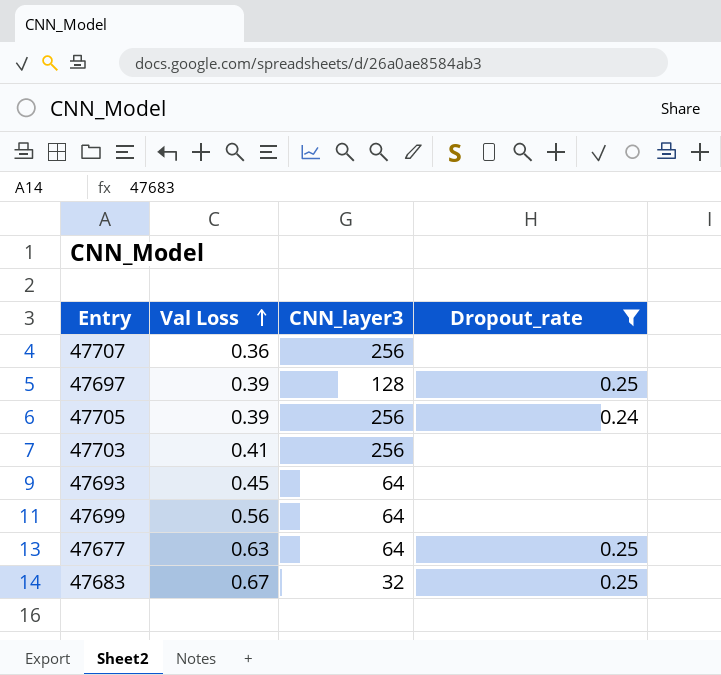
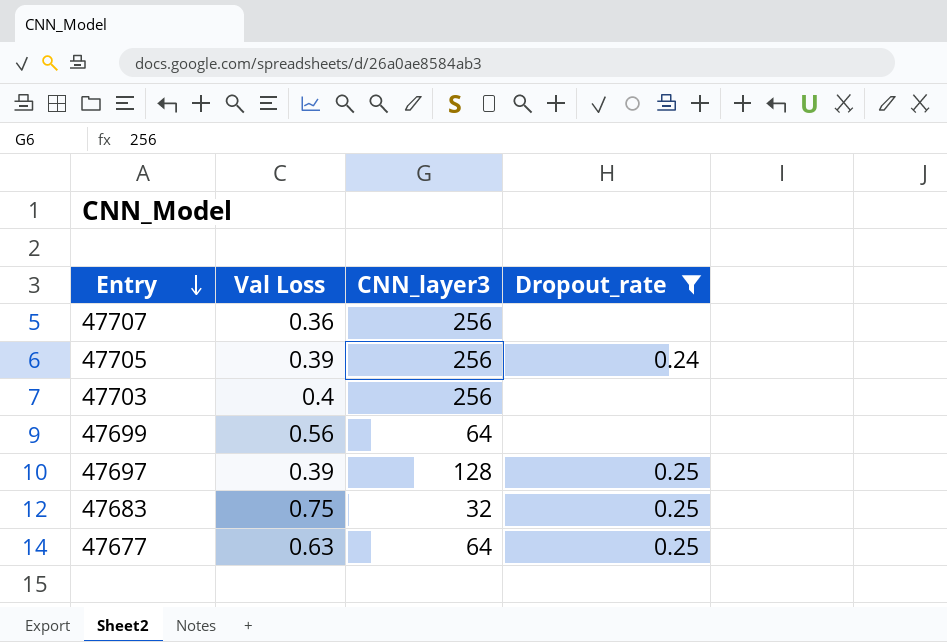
row order: Val Loss ascending -> Entry descending
row 47693: 0.45 | 64 | none -> none
47703 | Val Loss: 0.41 -> 0.4
47683 | Val Loss: 0.67 -> 0.75

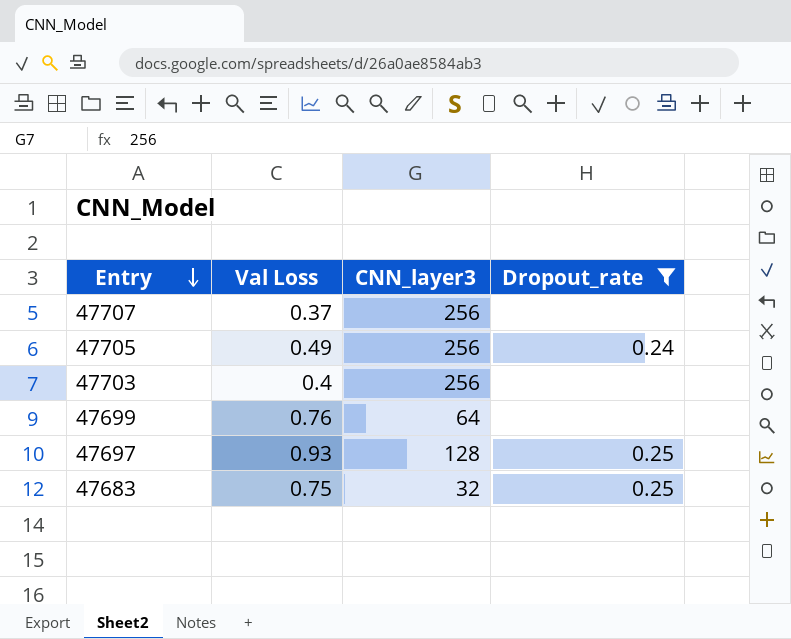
row 47677: 0.63 | 64 | 0.25 -> none
47707 | Val Loss: 0.36 -> 0.37
47705 | Val Loss: 0.39 -> 0.49
47699 | Val Loss: 0.56 -> 0.76
47697 | Val Loss: 0.39 -> 0.93

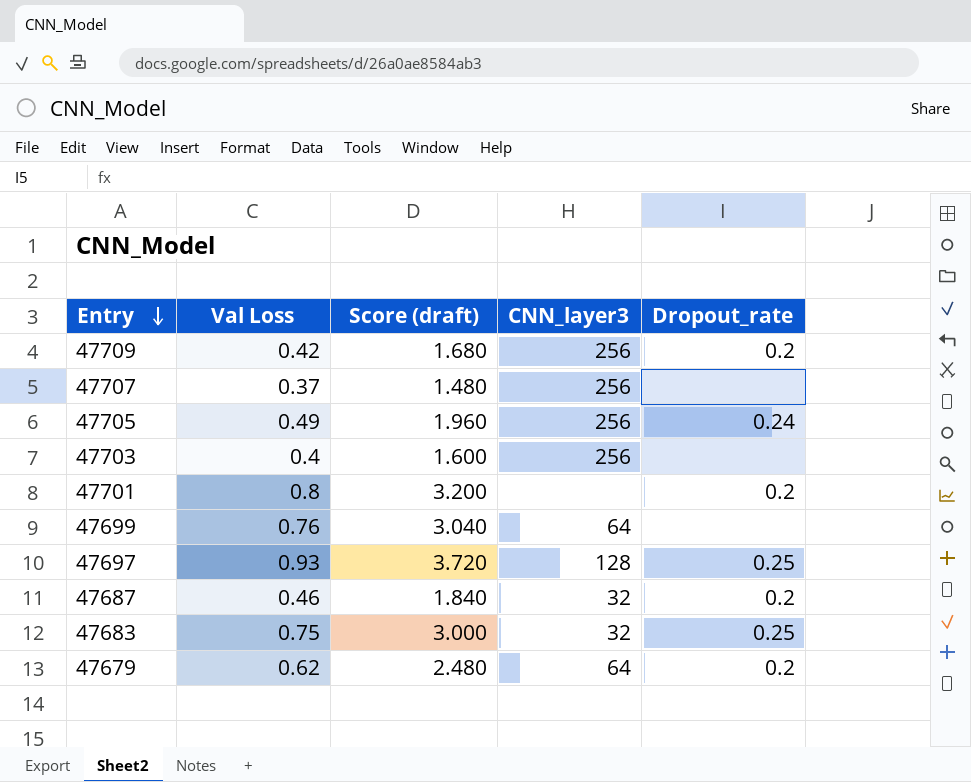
filter: Dropout_rate != 0.2 -> none
column Score (draft) | formula: none -> [Val Loss] * 4

